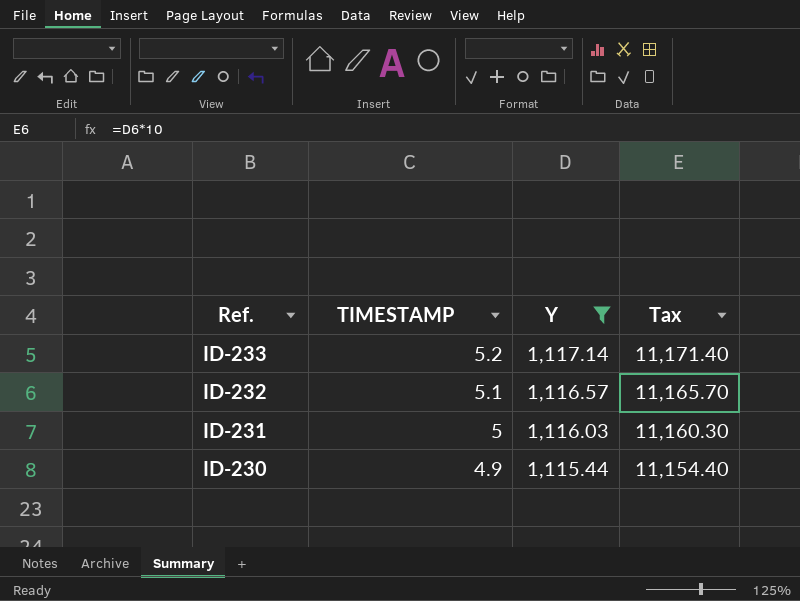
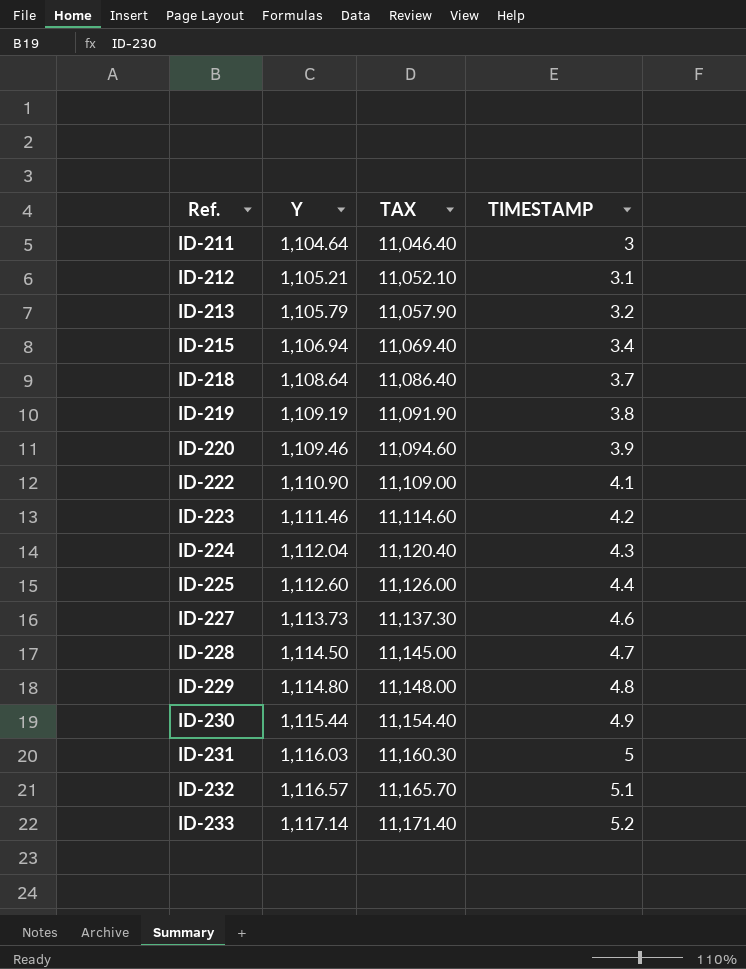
filter: Y >= 1,115.44 -> none
row order: Ref. descending -> Ref. ascending
column name: Tax -> TAX
column TIMESTAMP | position: 2 -> 4

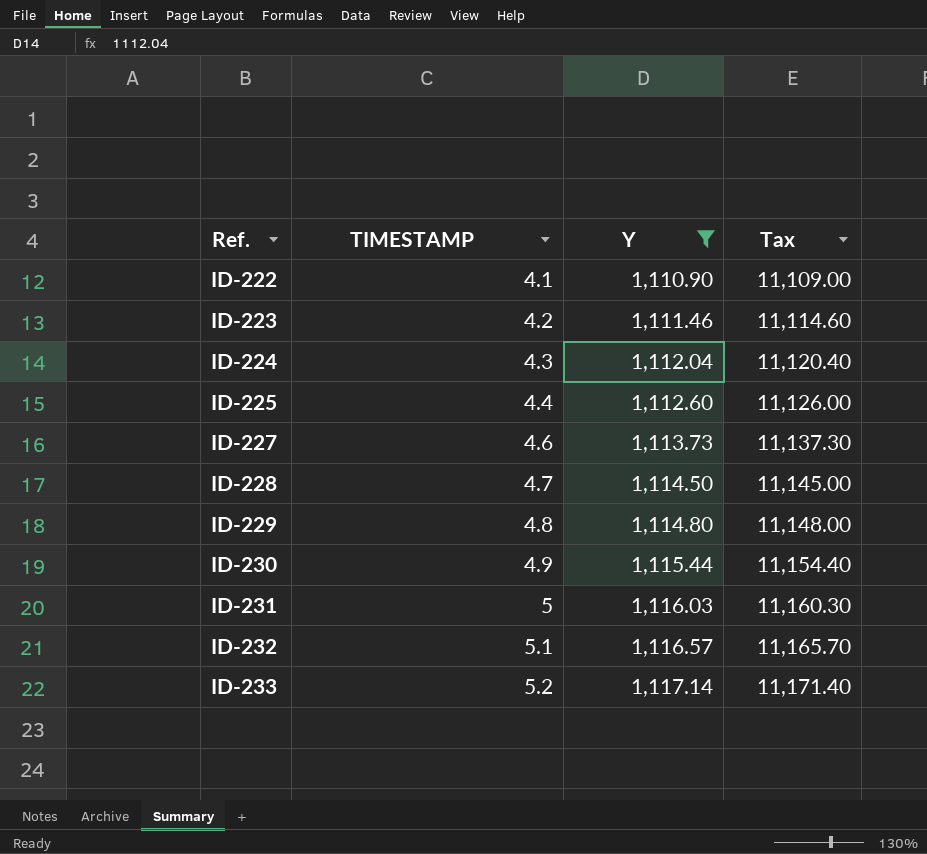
filter: none -> Y >= 1,110.90
column TIMESTAMP | position: 4 -> 2
column name: TAX -> Tax

